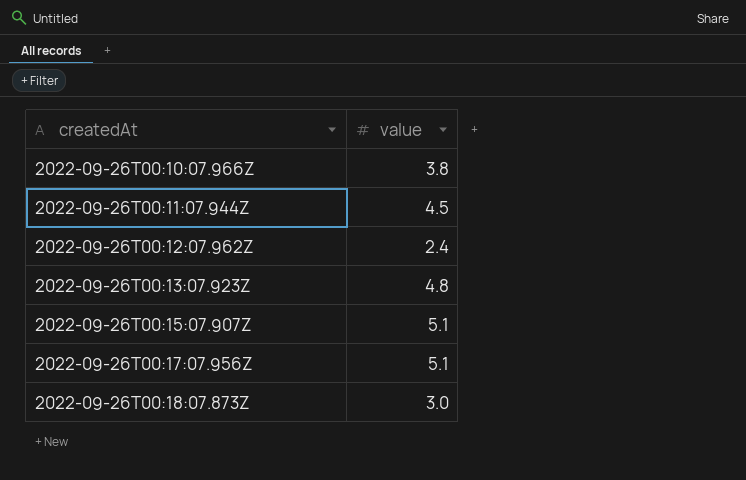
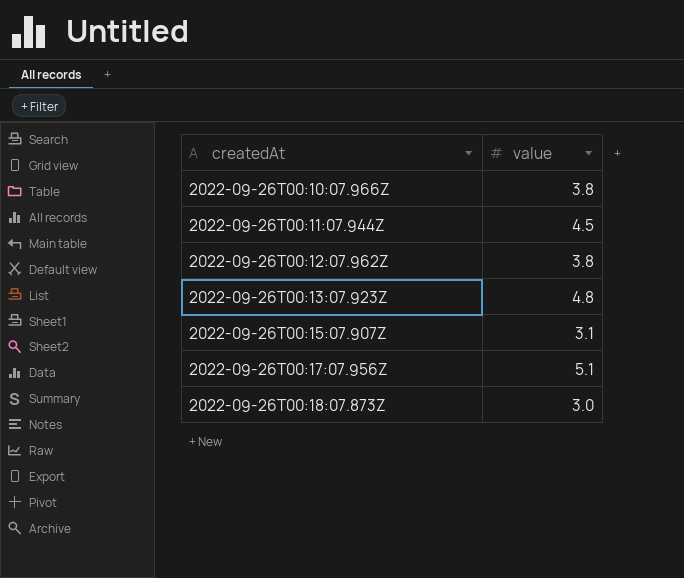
2022-09-26T00:12:07.962Z | value: 2.4 -> 3.8
2022-09-26T00:15:07.907Z | value: 5.1 -> 3.1

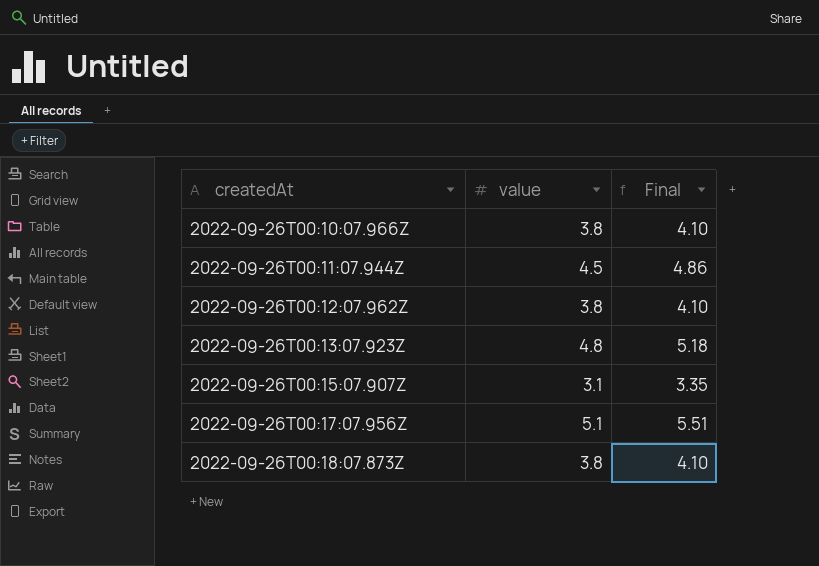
column Final | formula: none -> [value] * 1.08
2022-09-26T00:18:07.873Z | value: 3.0 -> 3.8

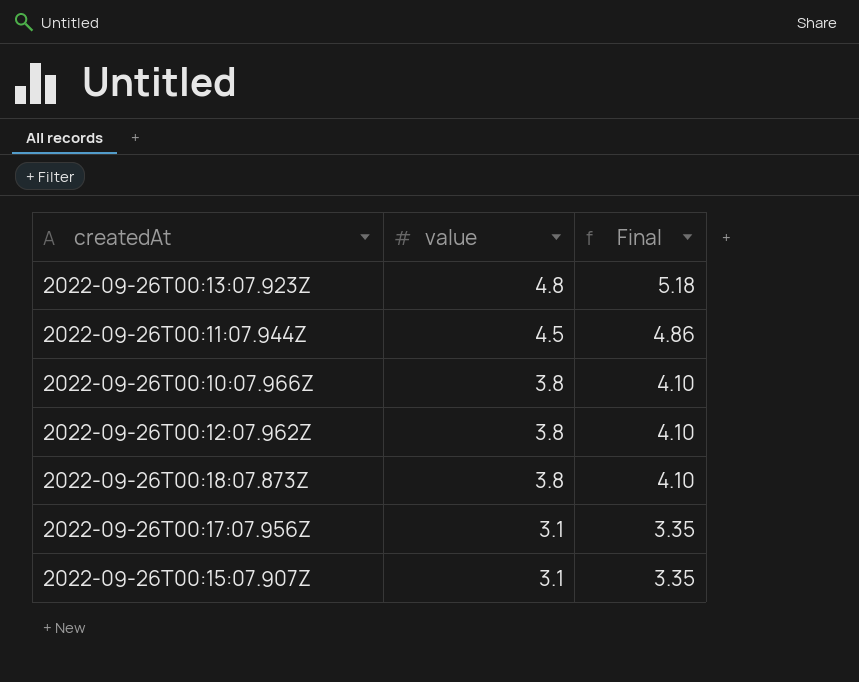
row order: createdAt ascending -> value descending
2022-09-26T00:17:07.956Z | value: 5.1 -> 3.1
2022-09-26T00:17:07.956Z | Final: 5.51 -> 3.35

